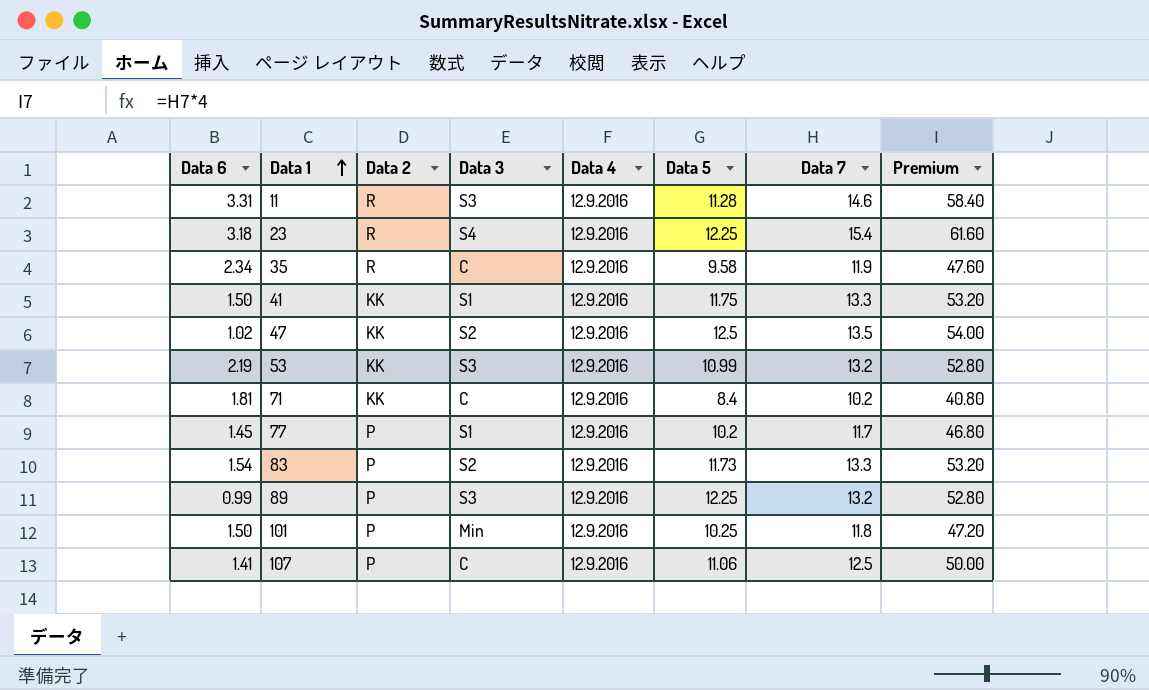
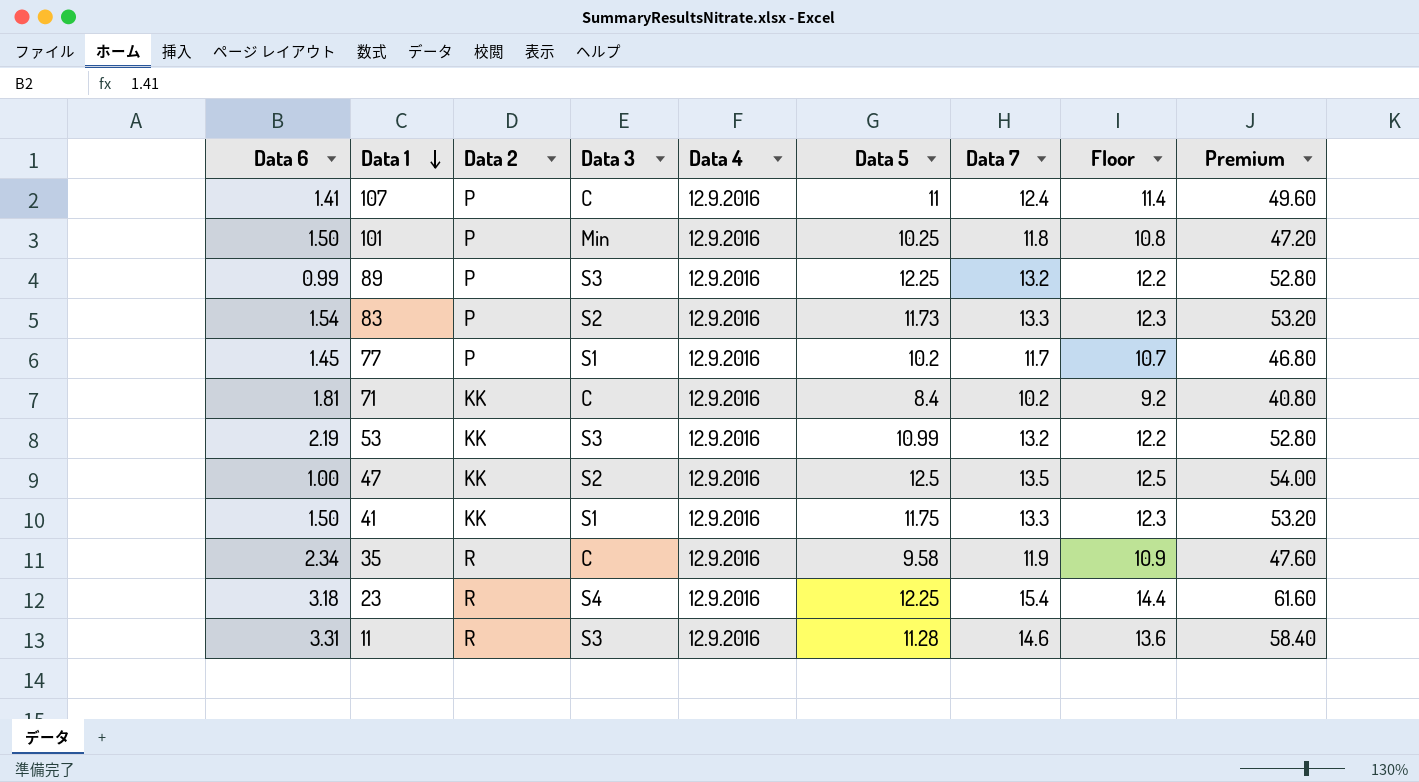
row order: Data 1 ascending -> Data 1 descending
column Floor | formula: none -> [Data 7] - 1
107 | Data 5: 11.06 -> 11
107 | Data 7: 12.5 -> 12.4
107 | Premium: 50.00 -> 49.60
47 | Data 6: 1.02 -> 1.00

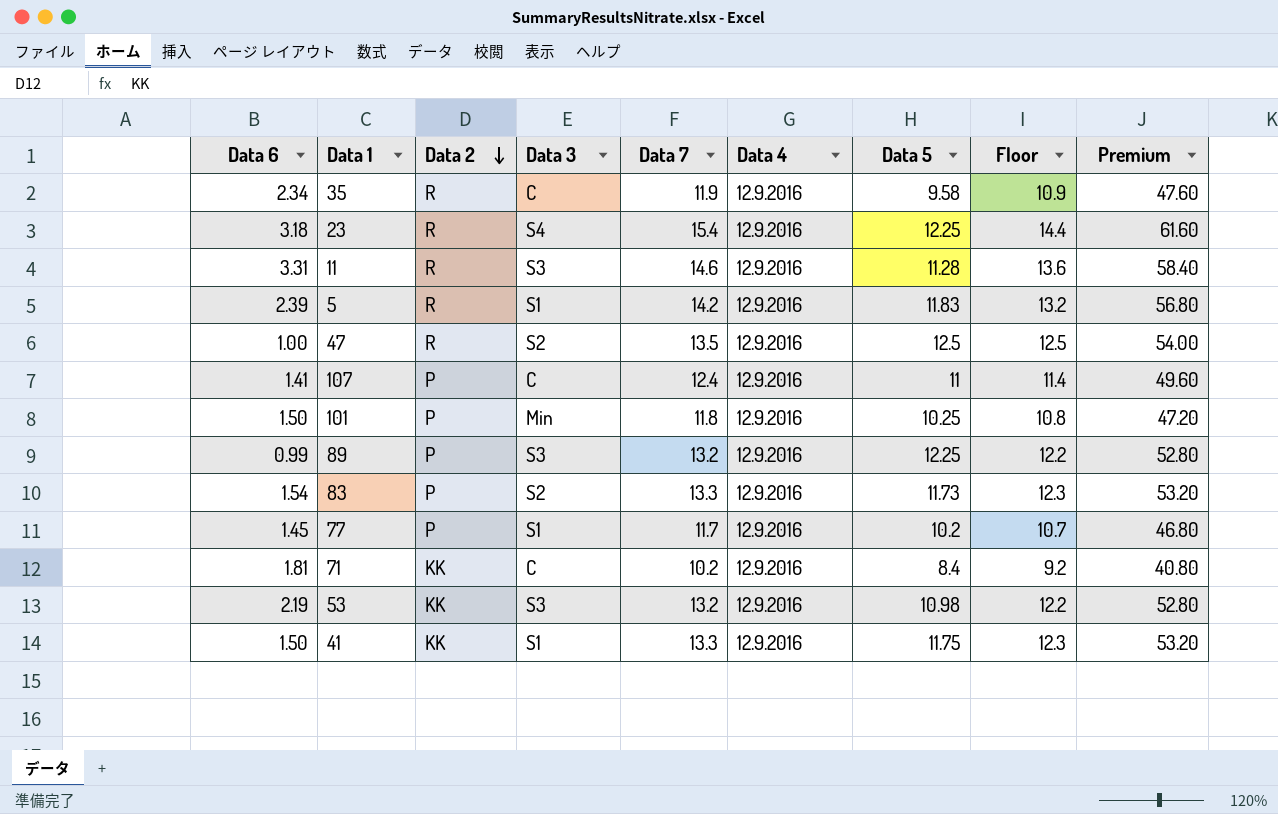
row order: Data 1 descending -> Data 2 descending
column Data 7 | position: 7 -> 5
row 5: none -> 2.39 | R | S1 | 14.2 | 12.9.2016 | 11.83 | 13.2 | 56.80
47 | Data 2: KK -> R
53 | Data 5: 10.99 -> 10.98

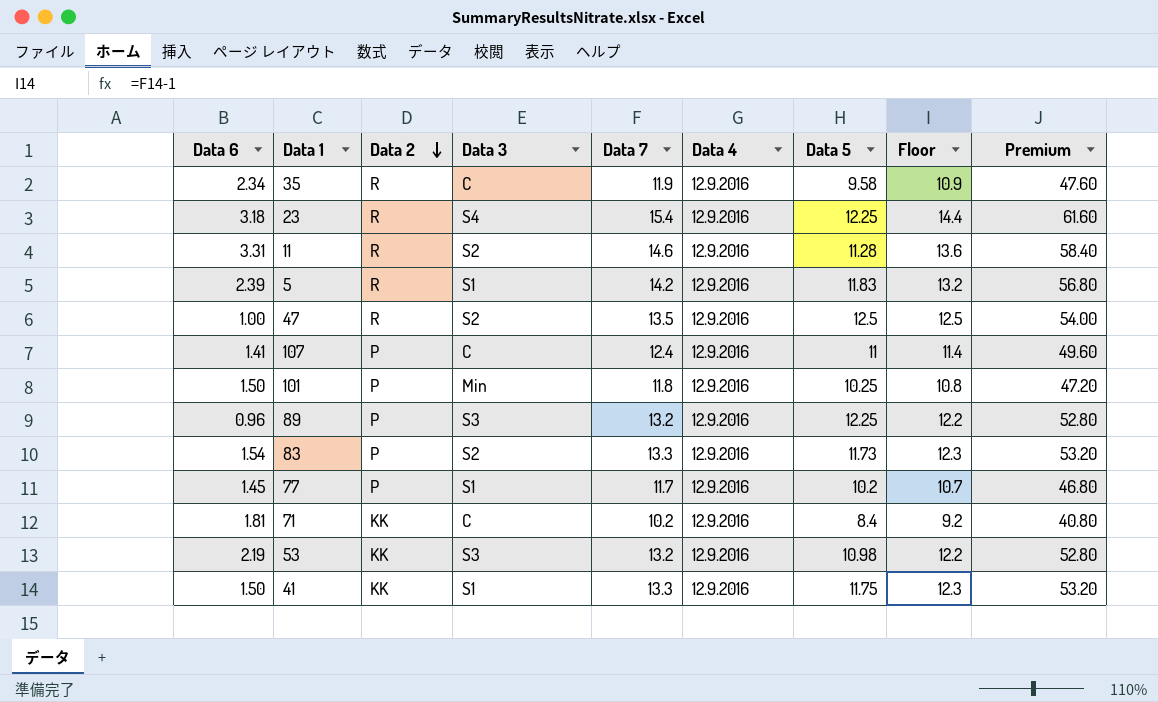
11 | Data 3: S3 -> S2
89 | Data 6: 0.99 -> 0.96

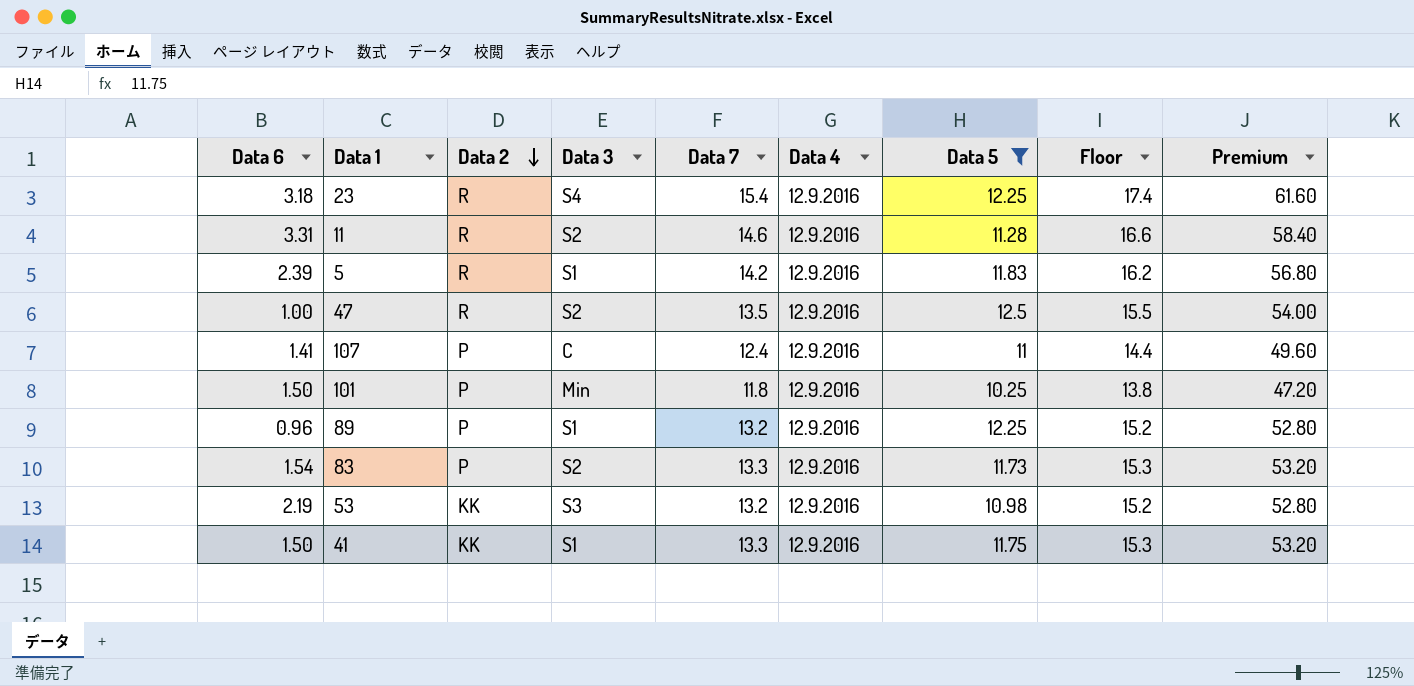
filter: none -> Data 5 >= 10.25
column Floor | formula: [Data 7] - 1 -> [Data 7] + 2
89 | Data 3: S3 -> S1

